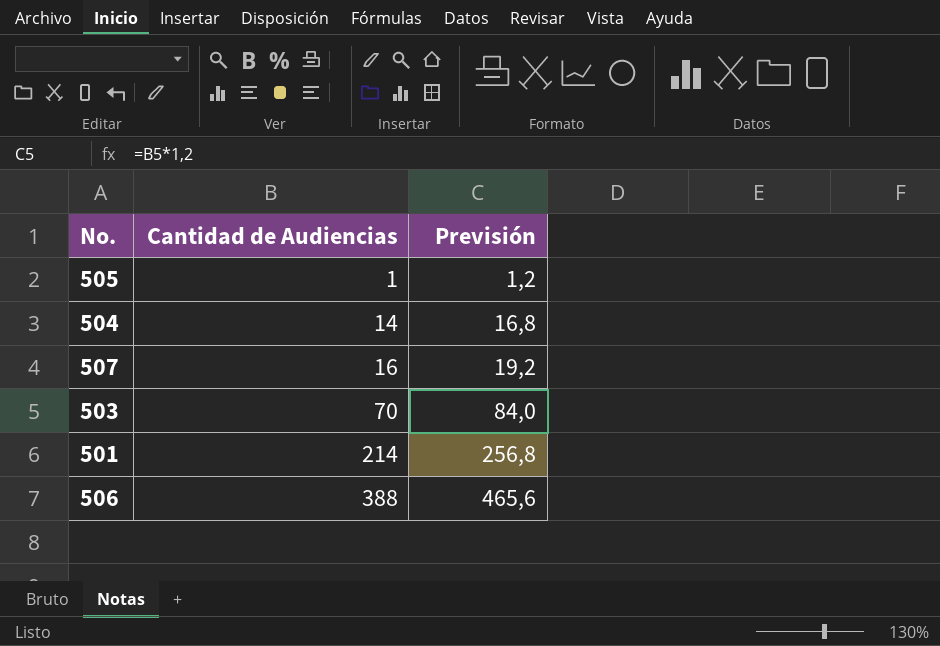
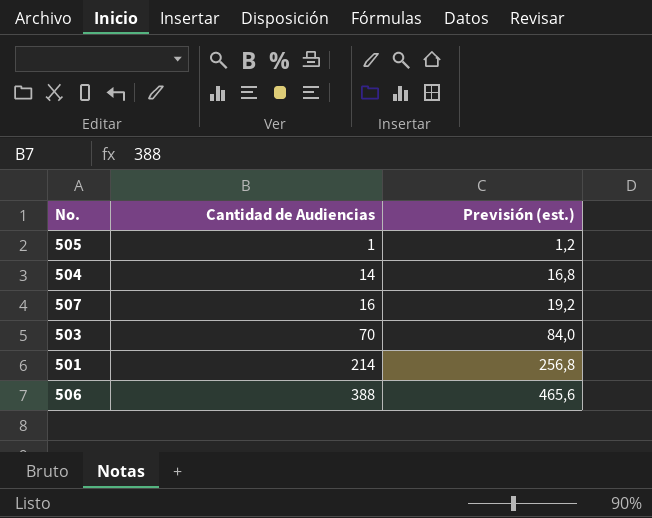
column name: Previsión -> Previsión (est.)

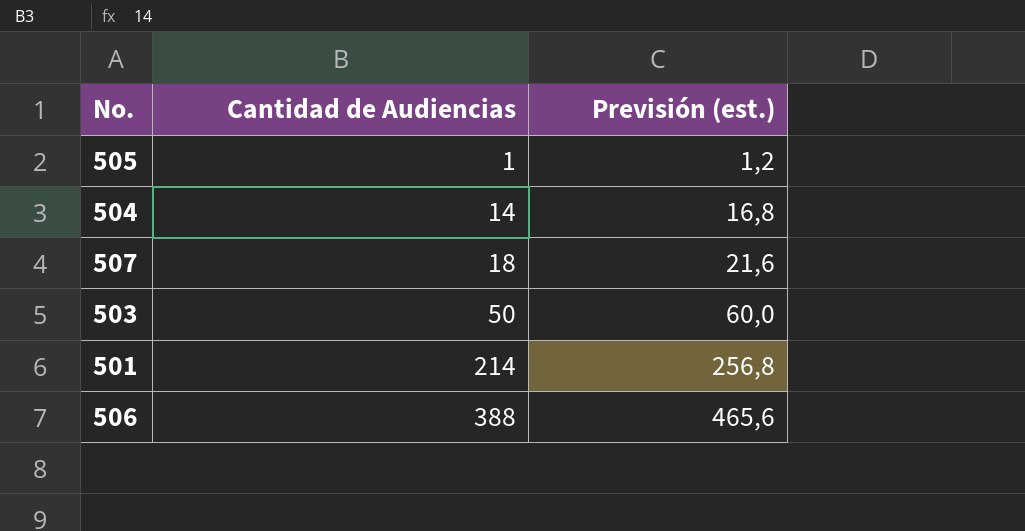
507 | Cantidad de Audiencias: 16 -> 18
507 | Previsión (est.): 19,2 -> 21,6
503 | Cantidad de Audiencias: 70 -> 50
503 | Previsión (est.): 84,0 -> 60,0

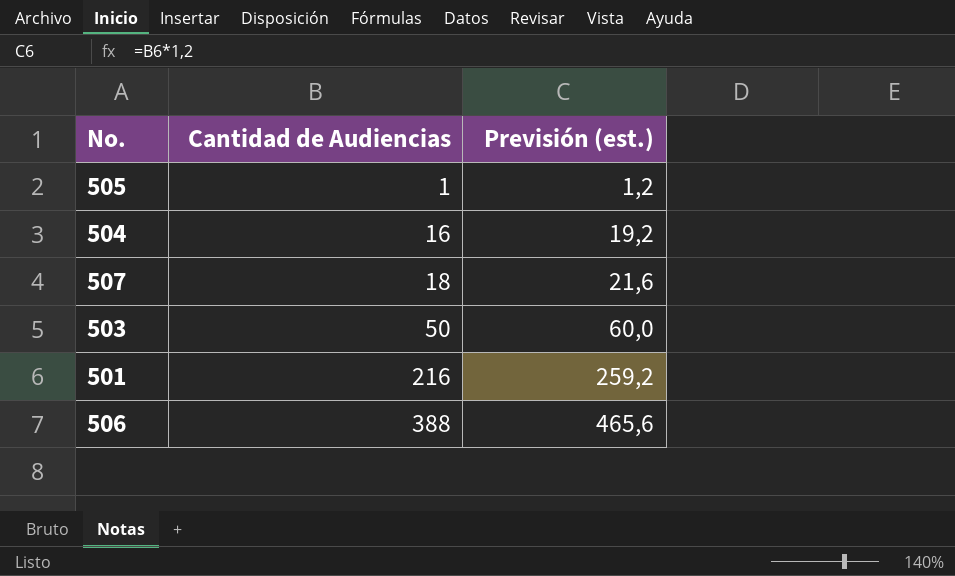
504 | Cantidad de Audiencias: 14 -> 16
504 | Previsión (est.): 16,8 -> 19,2
501 | Cantidad de Audiencias: 214 -> 216
501 | Previsión (est.): 256,8 -> 259,2

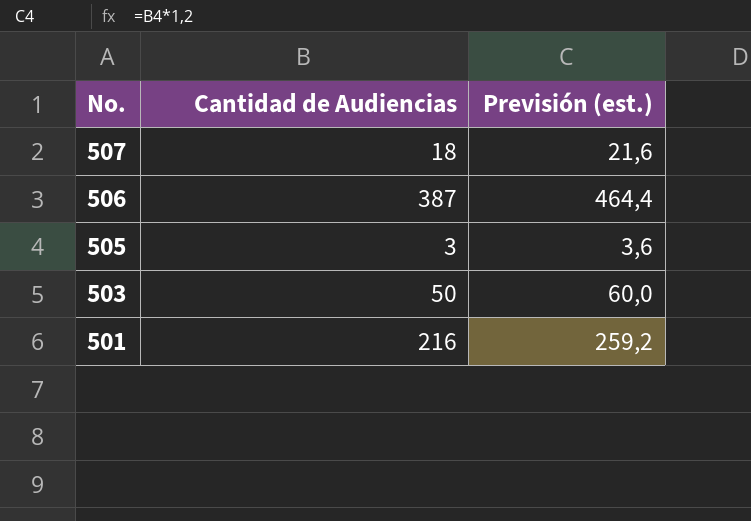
row order: Cantidad de Audiencias ascending -> No. descending
row 504: 16 | 19,2 -> none
506 | Cantidad de Audiencias: 388 -> 387
506 | Previsión (est.): 465,6 -> 464,4
505 | Cantidad de Audiencias: 1 -> 3
505 | Previsión (est.): 1,2 -> 3,6

